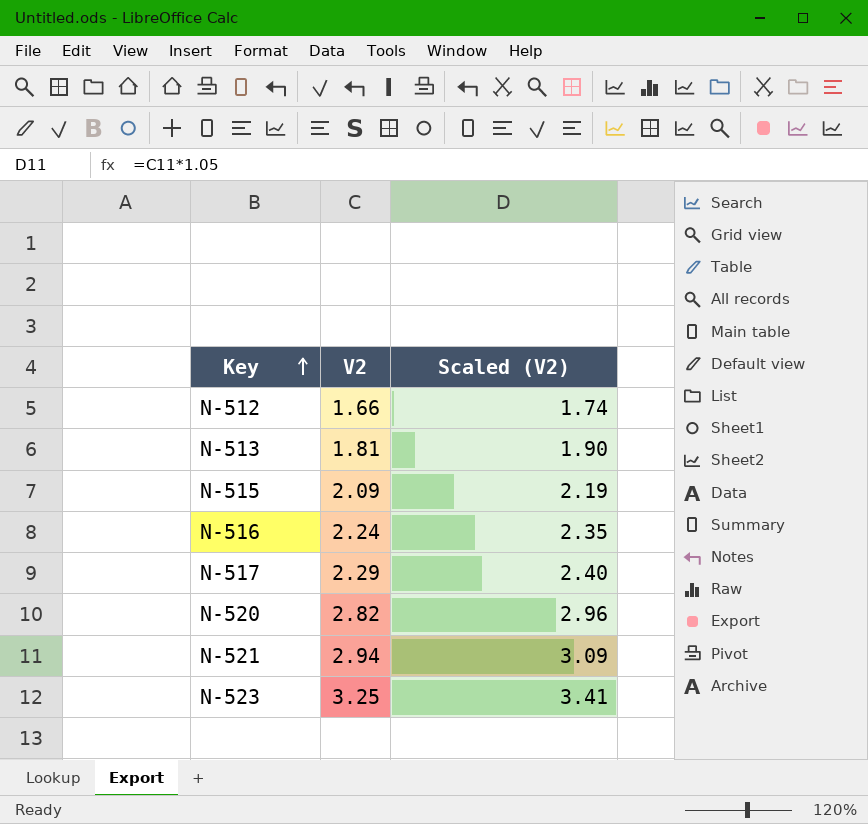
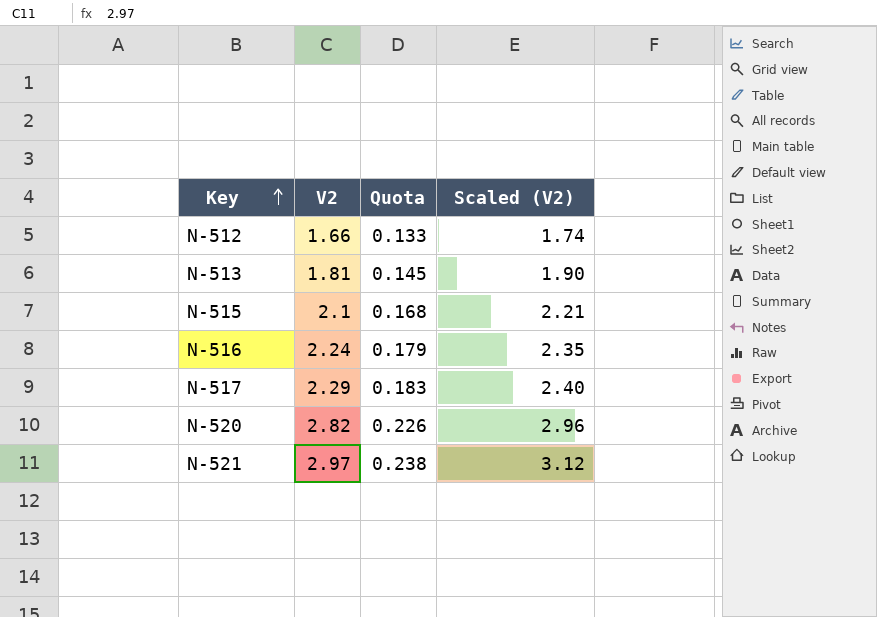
column Quota | formula: none -> [V2] * 0.08
row N-523: 3.25 | 3.41 -> none
N-515 | V2: 2.09 -> 2.1
N-515 | Scaled (V2): 2.19 -> 2.21
N-521 | V2: 2.94 -> 2.97
N-521 | Scaled (V2): 3.09 -> 3.12

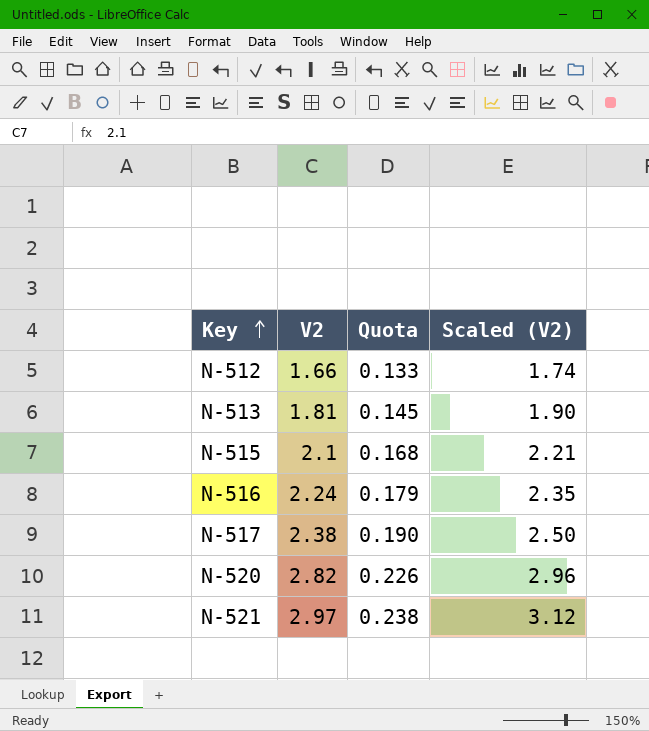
N-517 | V2: 2.29 -> 2.38
N-517 | Quota: 0.183 -> 0.190
N-517 | Scaled (V2): 2.40 -> 2.50

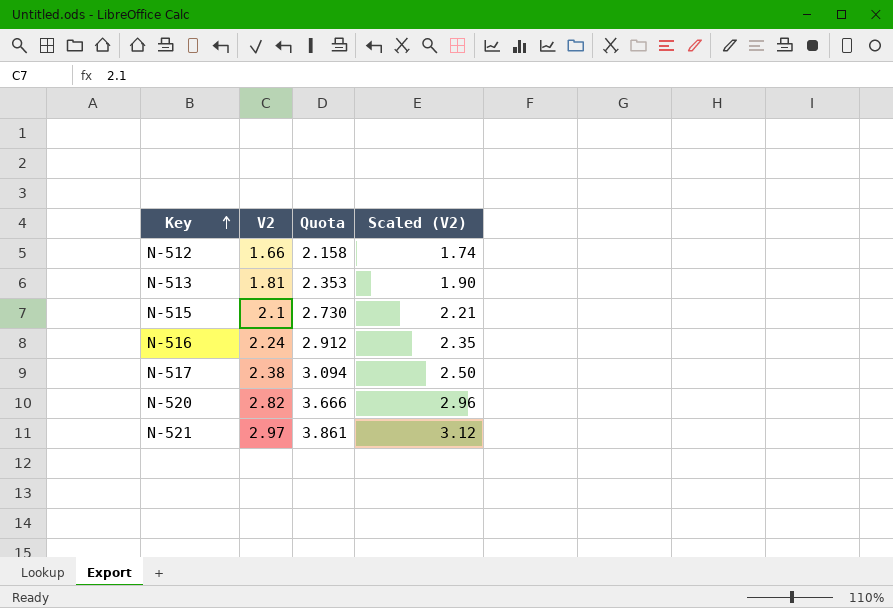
column Quota | formula: [V2] * 0.08 -> [V2] * 1.3

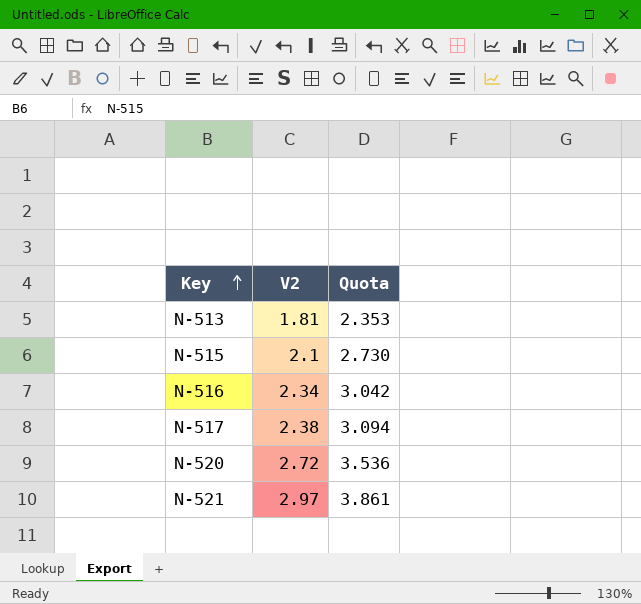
column Scaled (V2) | formula: [V2] * 1.05 -> none
row N-512: 1.66 | 2.158 | 1.74 -> none
N-516 | V2: 2.24 -> 2.34
N-516 | Quota: 2.912 -> 3.042
N-520 | V2: 2.82 -> 2.72
N-520 | Quota: 3.666 -> 3.536

